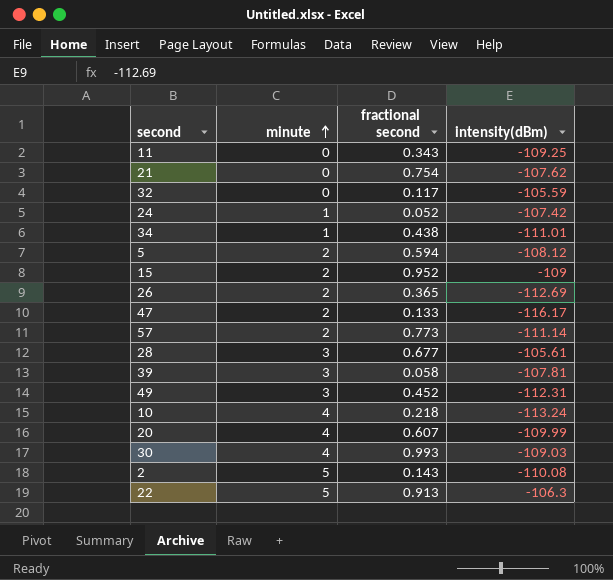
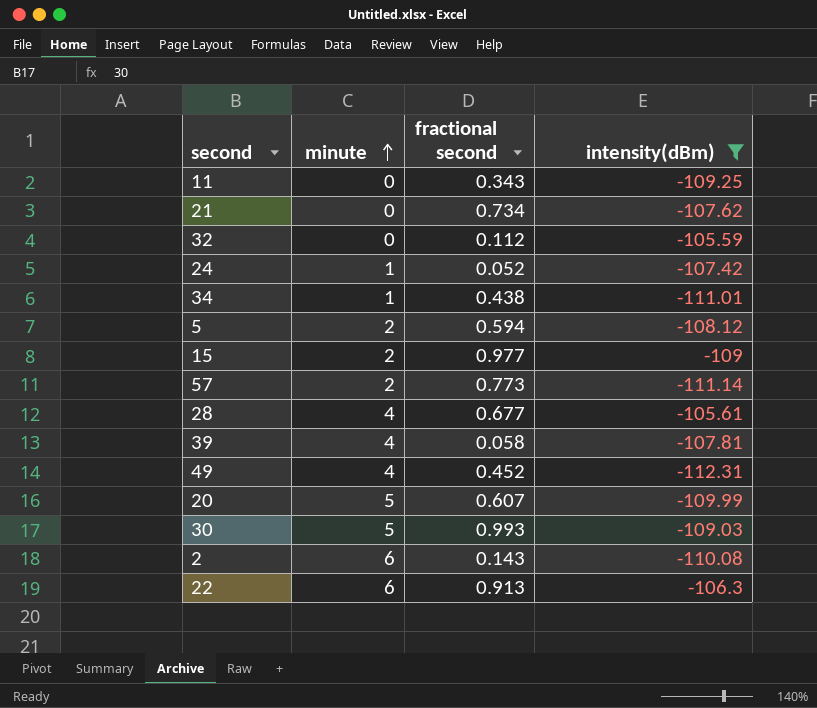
filter: none -> intensity(dBm) >= -112.31
21 | fractional second: 0.754 -> 0.734
32 | fractional second: 0.117 -> 0.112
15 | fractional second: 0.952 -> 0.977
28 | minute: 3 -> 4
39 | minute: 3 -> 4
49 | minute: 3 -> 4
20 | minute: 4 -> 5
30 | minute: 4 -> 5
2 | minute: 5 -> 6
22 | minute: 5 -> 6

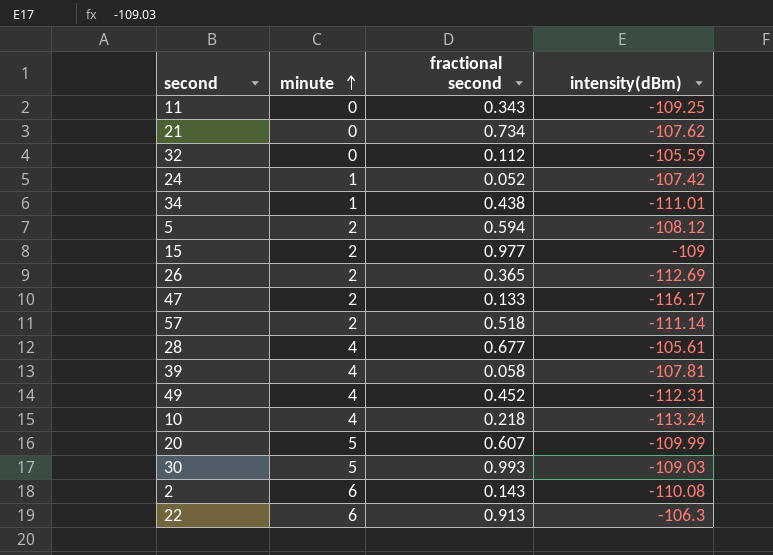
filter: intensity(dBm) >= -112.31 -> none
57 | fractional second: 0.773 -> 0.518

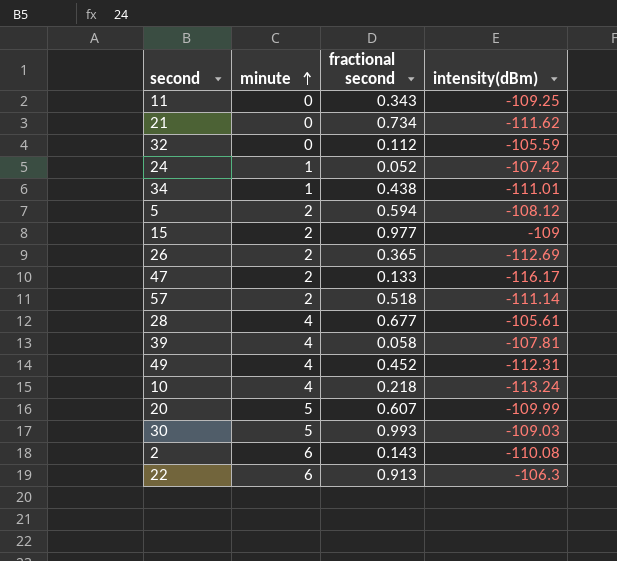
21 | intensity(dBm): -107.62 -> -111.62

